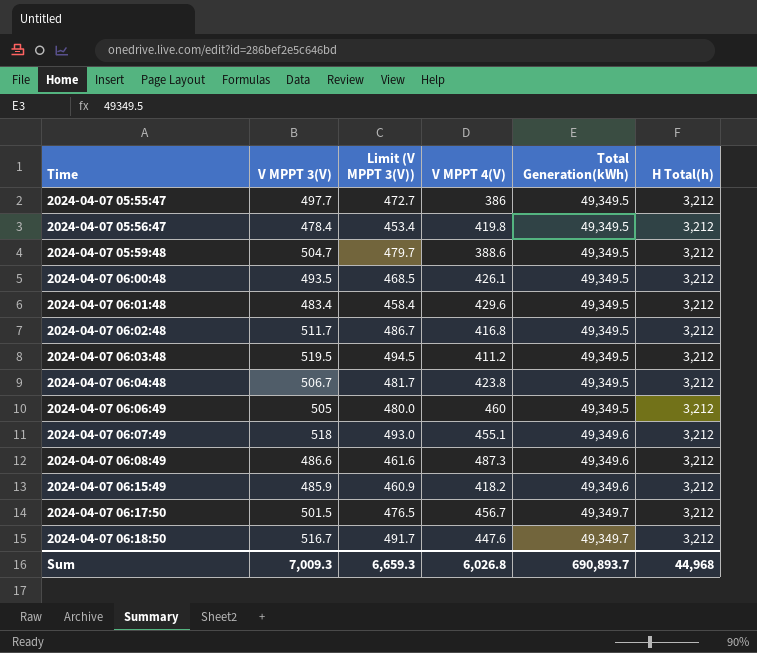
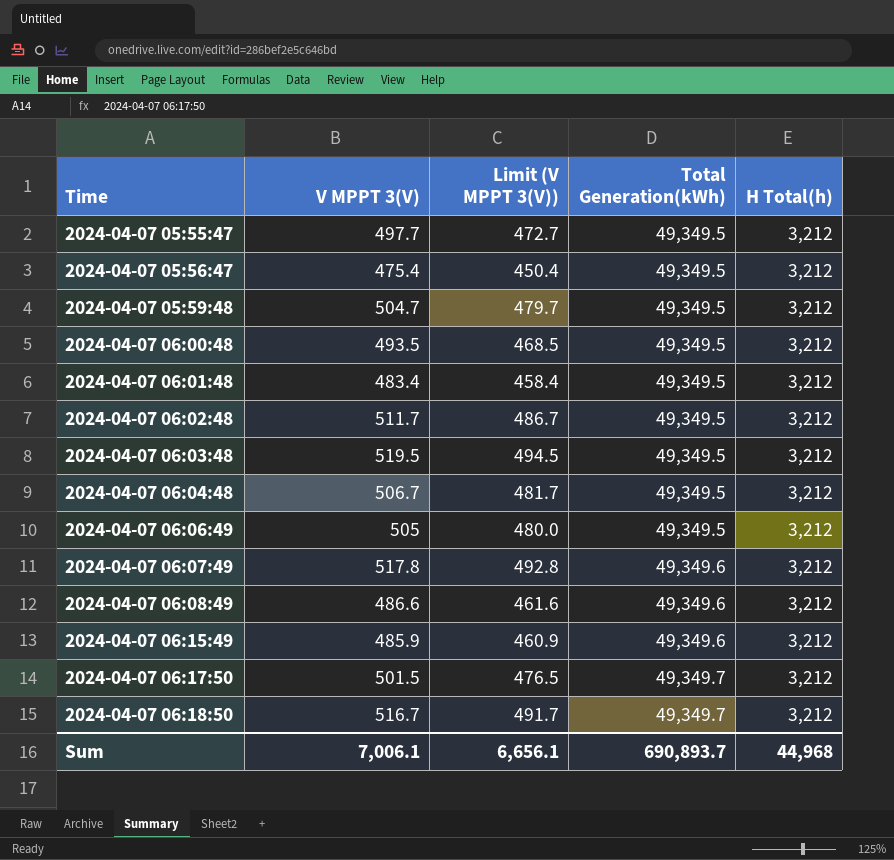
column V MPPT 4(V) | position: 4 -> none
2024-04-07 05:56:47 | V MPPT 3(V): 478.4 -> 475.4
2024-04-07 05:56:47 | Limit (V MPPT 3(V)): 453.4 -> 450.4
2024-04-07 06:07:49 | V MPPT 3(V): 518 -> 517.8
2024-04-07 06:07:49 | Limit (V MPPT 3(V)): 493.0 -> 492.8
Sum | V MPPT 3(V): 7,009.3 -> 7,006.1
Sum | Limit (V MPPT 3(V)): 6,659.3 -> 6,656.1

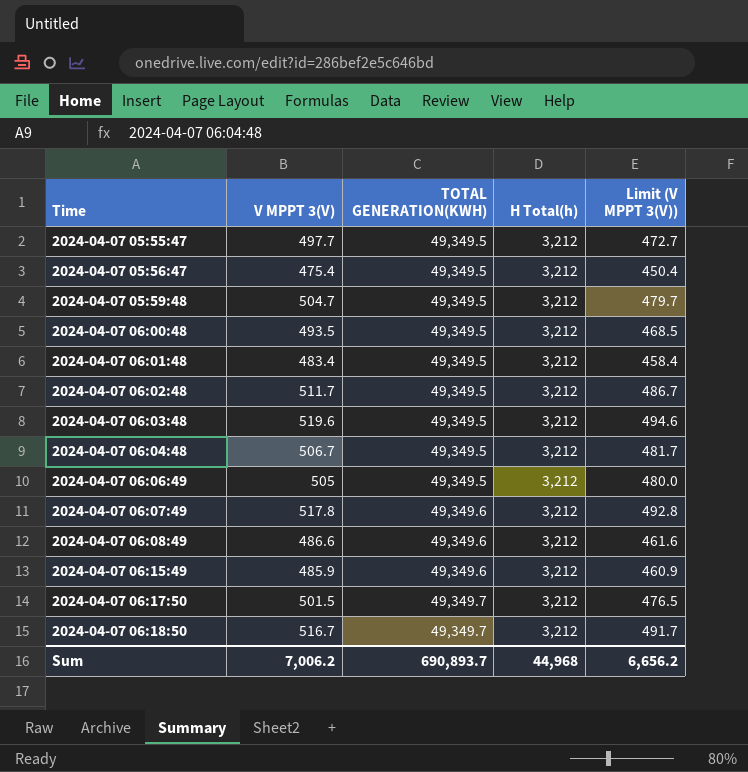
column name: Total Generation(kWh) -> TOTAL GENERATION(KWH)
column Limit (V MPPT 3(V)) | position: 3 -> 5
2024-04-07 06:03:48 | V MPPT 3(V): 519.5 -> 519.6
2024-04-07 06:03:48 | Limit (V MPPT 3(V)): 494.5 -> 494.6
Sum | V MPPT 3(V): 7,006.1 -> 7,006.2
Sum | Limit (V MPPT 3(V)): 6,656.1 -> 6,656.2

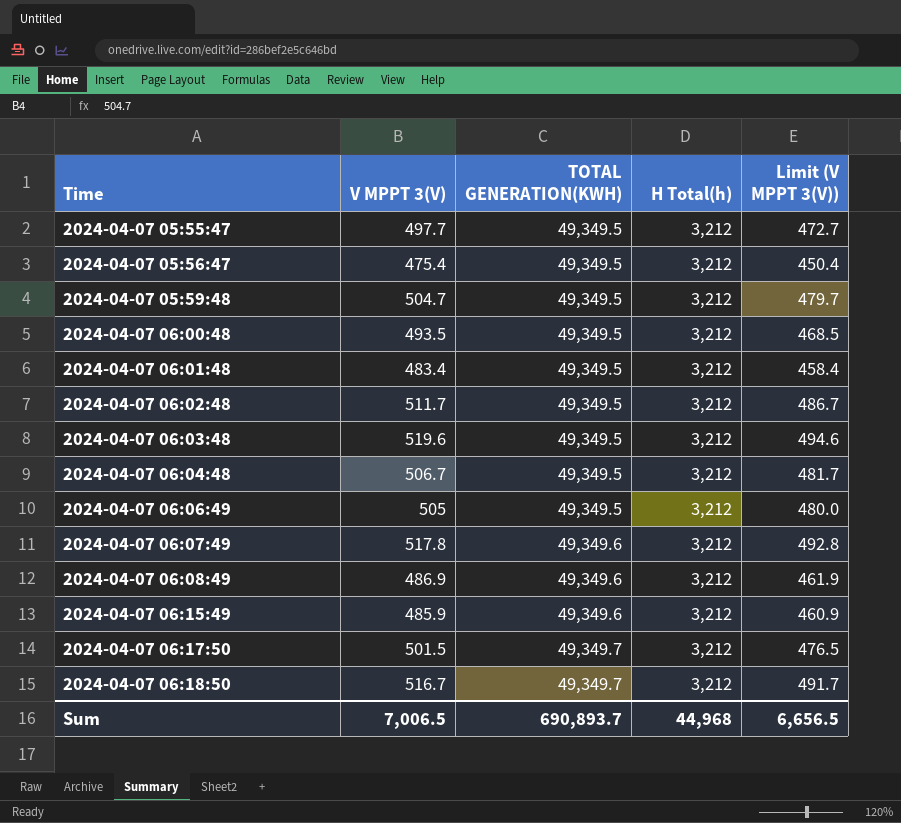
2024-04-07 06:08:49 | V MPPT 3(V): 486.6 -> 486.9
2024-04-07 06:08:49 | Limit (V MPPT 3(V)): 461.6 -> 461.9
Sum | V MPPT 3(V): 7,006.2 -> 7,006.5
Sum | Limit (V MPPT 3(V)): 6,656.2 -> 6,656.5

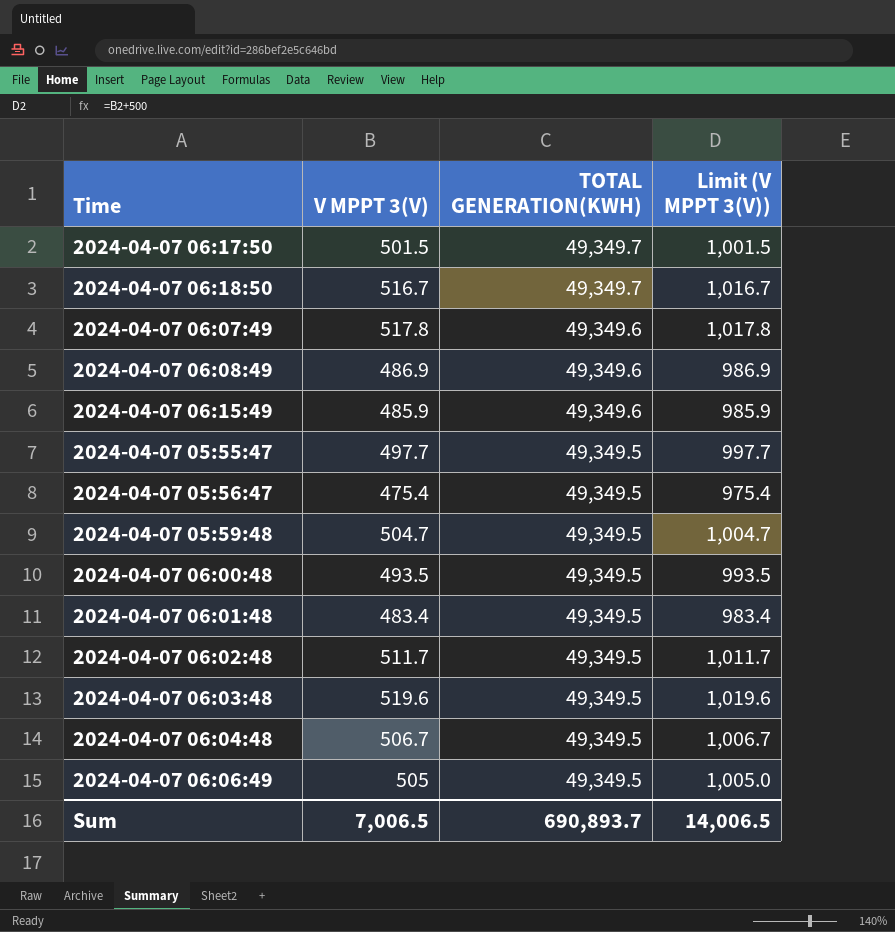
row order: Time ascending -> TOTAL GENERATION(KWH) descending
column H Total(h) | position: 4 -> none
column Limit (V MPPT 3(V)) | formula: [V MPPT 3(V)] - 25 -> [V MPPT 3(V)] + 500
Sum | Limit (V MPPT 3(V)): 6,656.5 -> 14,006.5

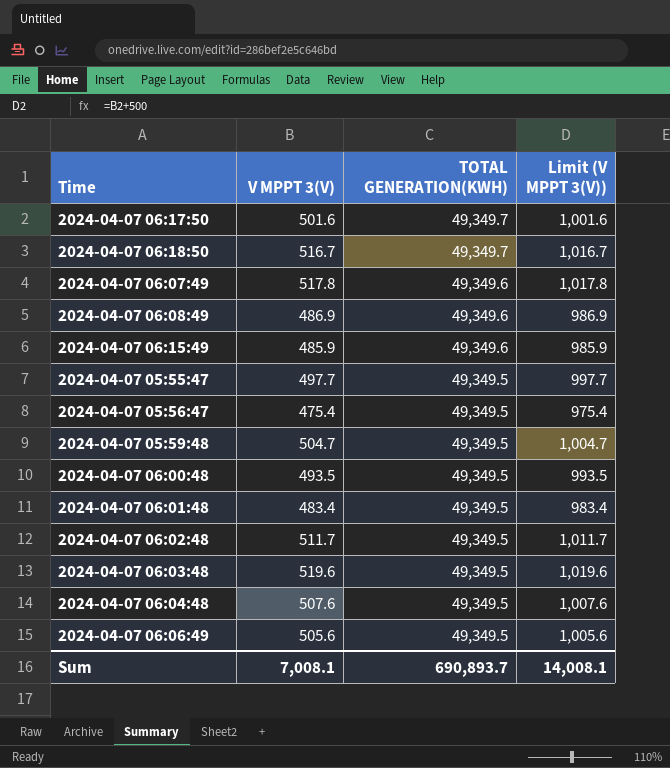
2024-04-07 06:17:50 | V MPPT 3(V): 501.5 -> 501.6
2024-04-07 06:17:50 | Limit (V MPPT 3(V)): 1,001.5 -> 1,001.6
2024-04-07 06:04:48 | V MPPT 3(V): 506.7 -> 507.6
2024-04-07 06:04:48 | Limit (V MPPT 3(V)): 1,006.7 -> 1,007.6
2024-04-07 06:06:49 | V MPPT 3(V): 505 -> 505.6
2024-04-07 06:06:49 | Limit (V MPPT 3(V)): 1,005.0 -> 1,005.6
Sum | V MPPT 3(V): 7,006.5 -> 7,008.1
Sum | Limit (V MPPT 3(V)): 14,006.5 -> 14,008.1

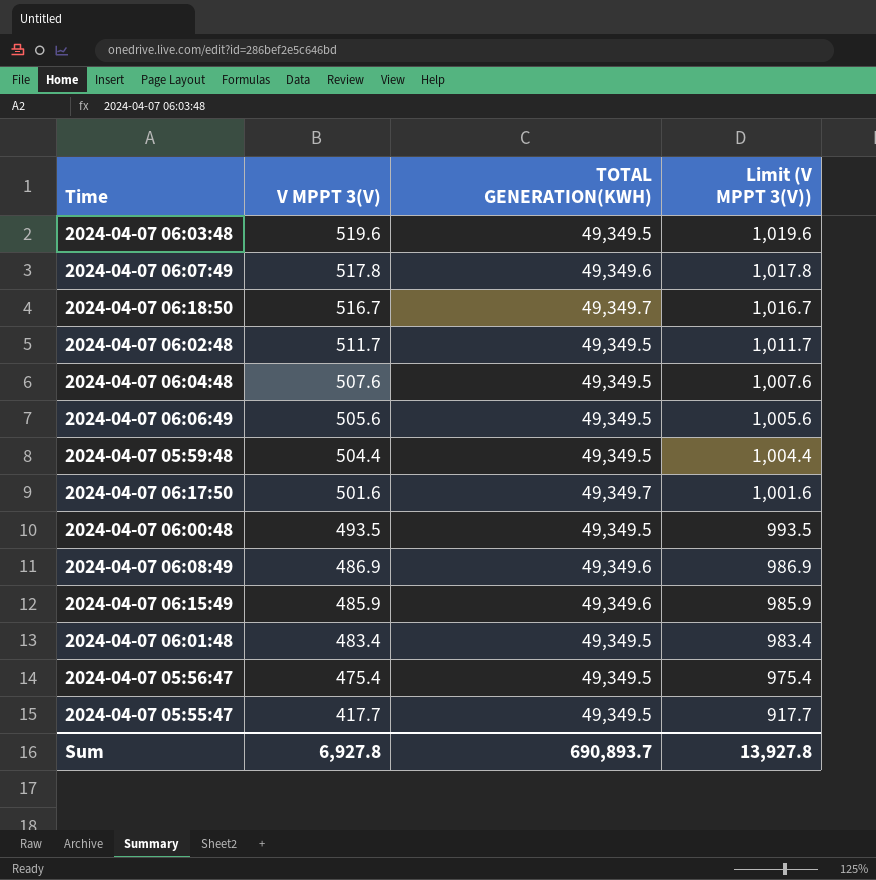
row order: TOTAL GENERATION(KWH) descending -> V MPPT 3(V) descending
2024-04-07 05:59:48 | V MPPT 3(V): 504.7 -> 504.4
2024-04-07 05:59:48 | Limit (V MPPT 3(V)): 1,004.7 -> 1,004.4
2024-04-07 05:55:47 | V MPPT 3(V): 497.7 -> 417.7
2024-04-07 05:55:47 | Limit (V MPPT 3(V)): 997.7 -> 917.7
Sum | V MPPT 3(V): 7,008.1 -> 6,927.8
Sum | Limit (V MPPT 3(V)): 14,008.1 -> 13,927.8

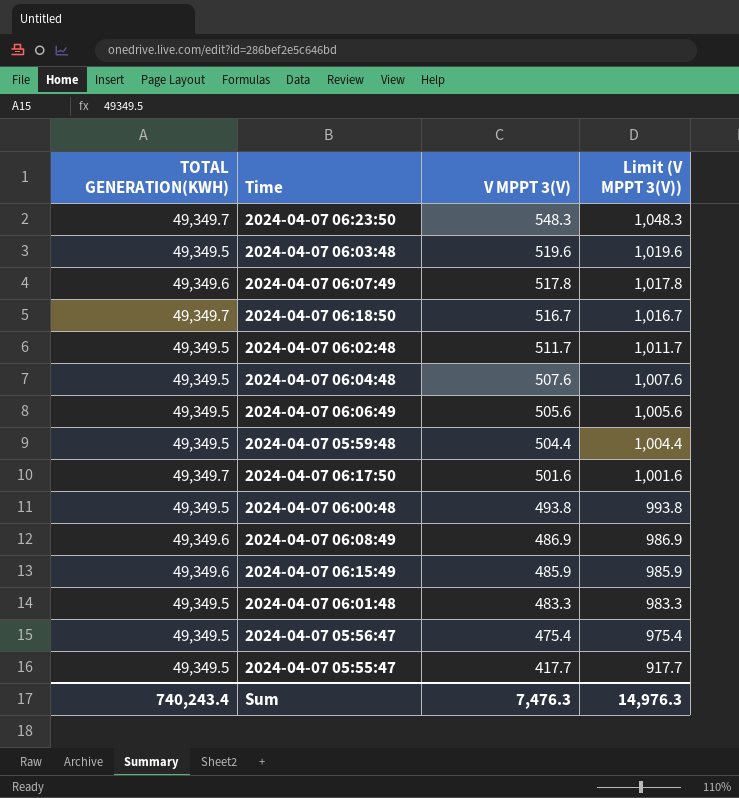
column TOTAL GENERATION(KWH) | position: 3 -> 1
row 2024-04-07 06:23:50: none -> 49,349.7 | 548.3 | 1,048.3
2024-04-07 06:00:48 | V MPPT 3(V): 493.5 -> 493.8
2024-04-07 06:00:48 | Limit (V MPPT 3(V)): 993.5 -> 993.8
2024-04-07 06:01:48 | V MPPT 3(V): 483.4 -> 483.3
2024-04-07 06:01:48 | Limit (V MPPT 3(V)): 983.4 -> 983.3
Sum | TOTAL GENERATION(KWH): 690,893.7 -> 740,243.4
Sum | V MPPT 3(V): 6,927.8 -> 7,476.3
Sum | Limit (V MPPT 3(V)): 13,927.8 -> 14,976.3

